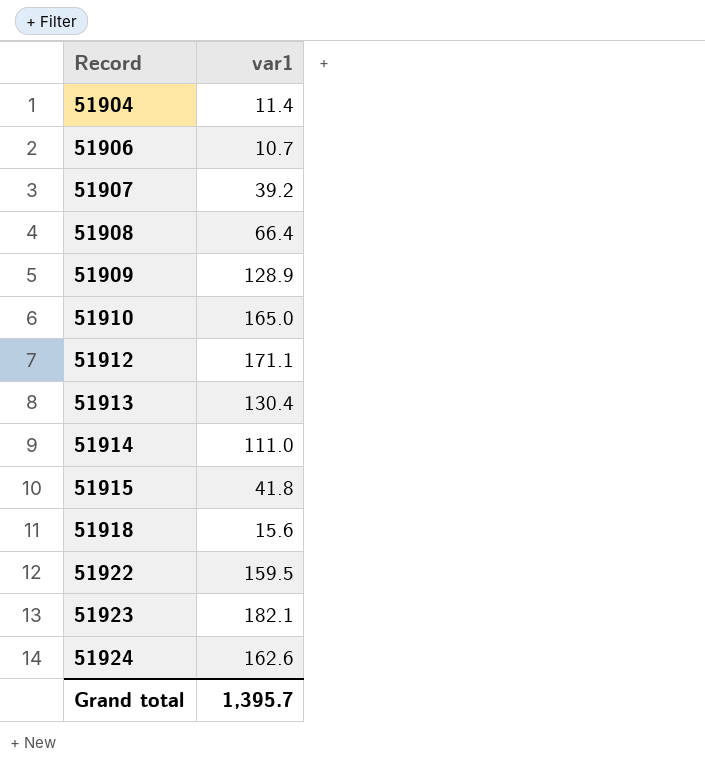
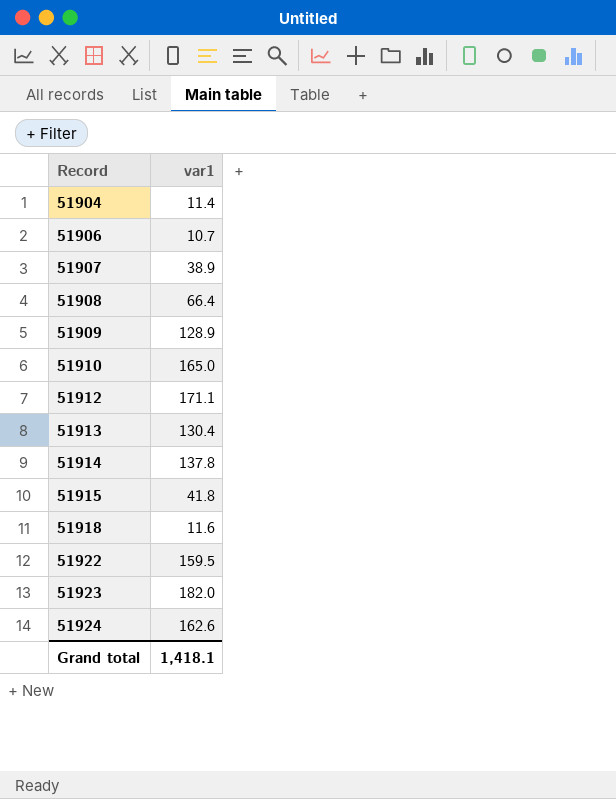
51907 | var1: 39.2 -> 38.9
51914 | var1: 111.0 -> 137.8
51918 | var1: 15.6 -> 11.6
51923 | var1: 182.1 -> 182.0
Grand total | var1: 1,395.7 -> 1,418.1

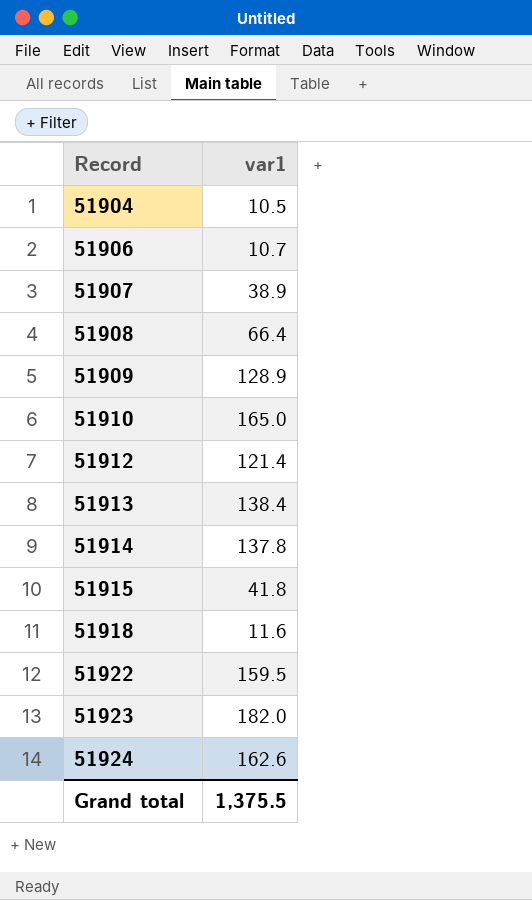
51904 | var1: 11.4 -> 10.5
51912 | var1: 171.1 -> 121.4
51913 | var1: 130.4 -> 138.4
Grand total | var1: 1,418.1 -> 1,375.5

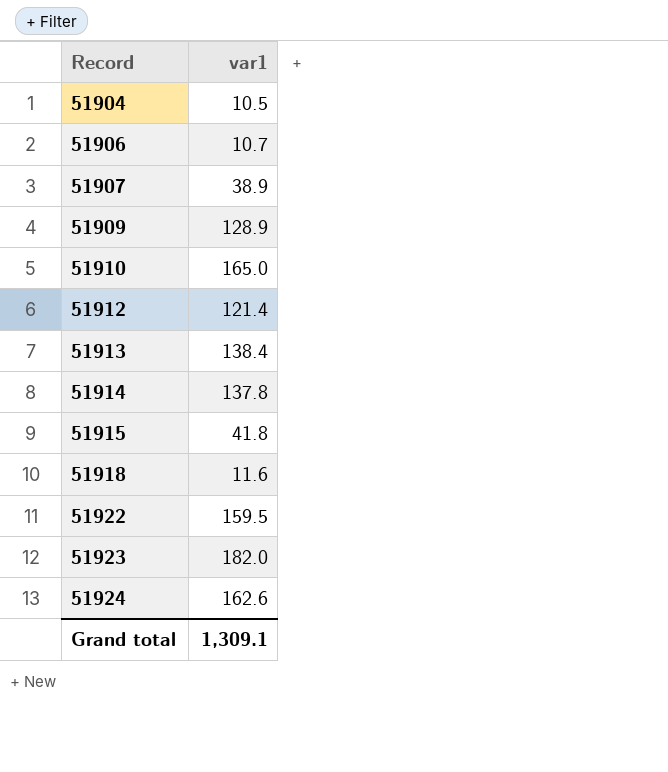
row 51908: 66.4 -> none
Grand total | var1: 1,375.5 -> 1,309.1

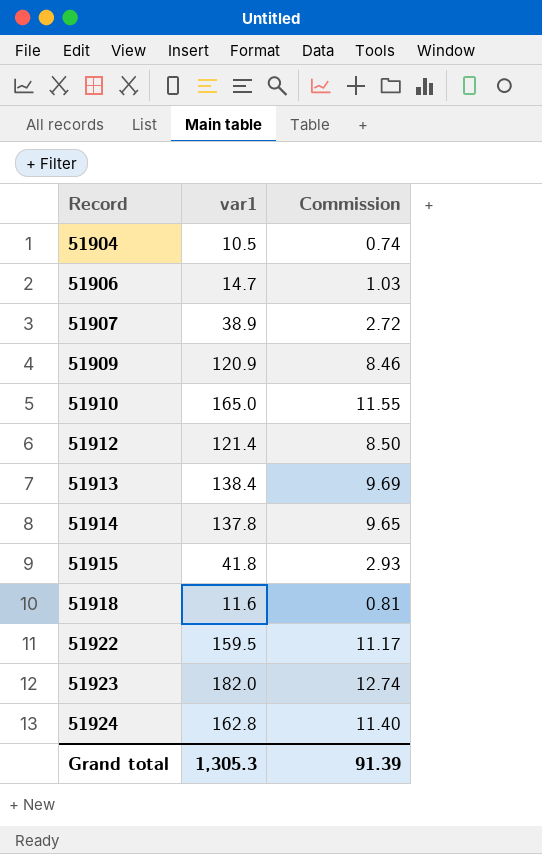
column Commission | formula: none -> [var1] * 0.07
51906 | var1: 10.7 -> 14.7
51909 | var1: 128.9 -> 120.9
51924 | var1: 162.6 -> 162.8
Grand total | var1: 1,309.1 -> 1,305.3

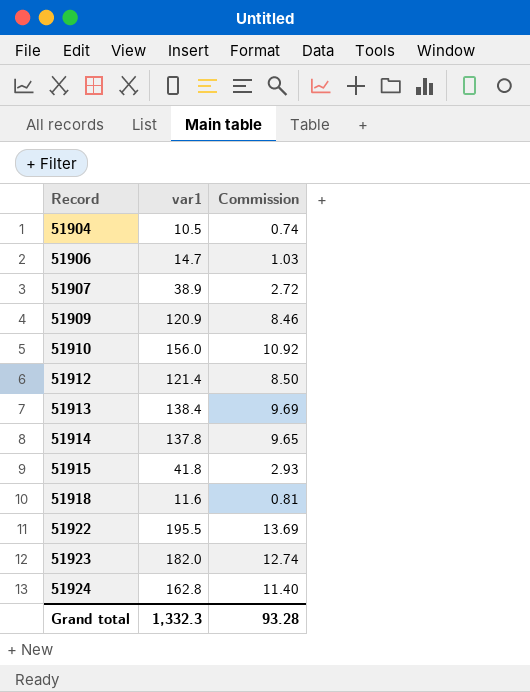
51910 | var1: 165.0 -> 156.0
51910 | Commission: 11.55 -> 10.92
51922 | var1: 159.5 -> 195.5
51922 | Commission: 11.17 -> 13.69
Grand total | var1: 1,305.3 -> 1,332.3
Grand total | Commission: 91.39 -> 93.28

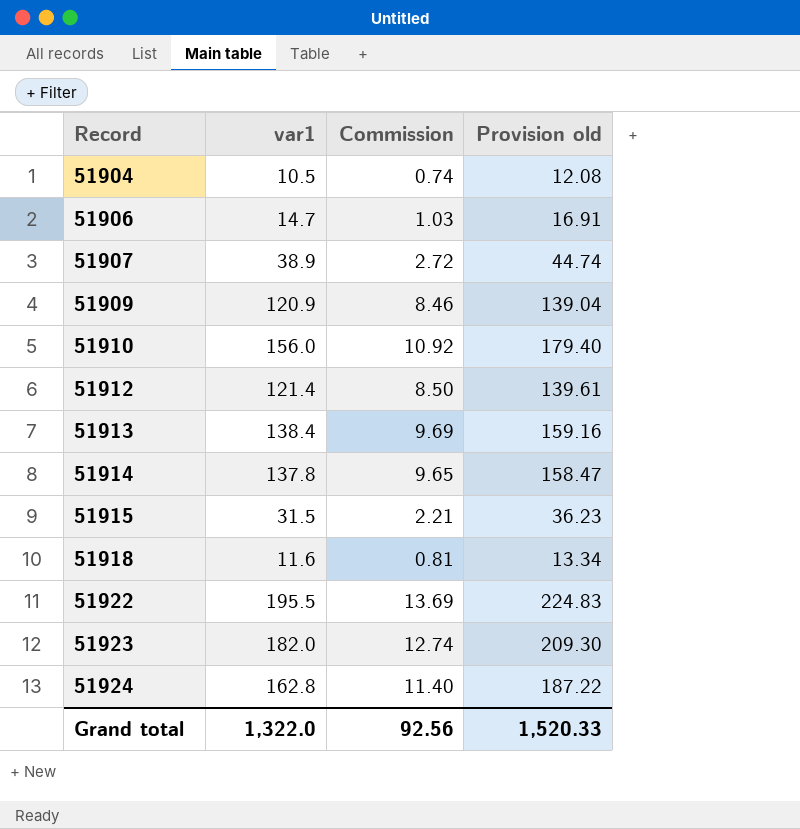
column Provision old | formula: none -> [var1] * 1.15
51915 | var1: 41.8 -> 31.5
51915 | Commission: 2.93 -> 2.21
Grand total | var1: 1,332.3 -> 1,322.0
Grand total | Commission: 93.28 -> 92.56

